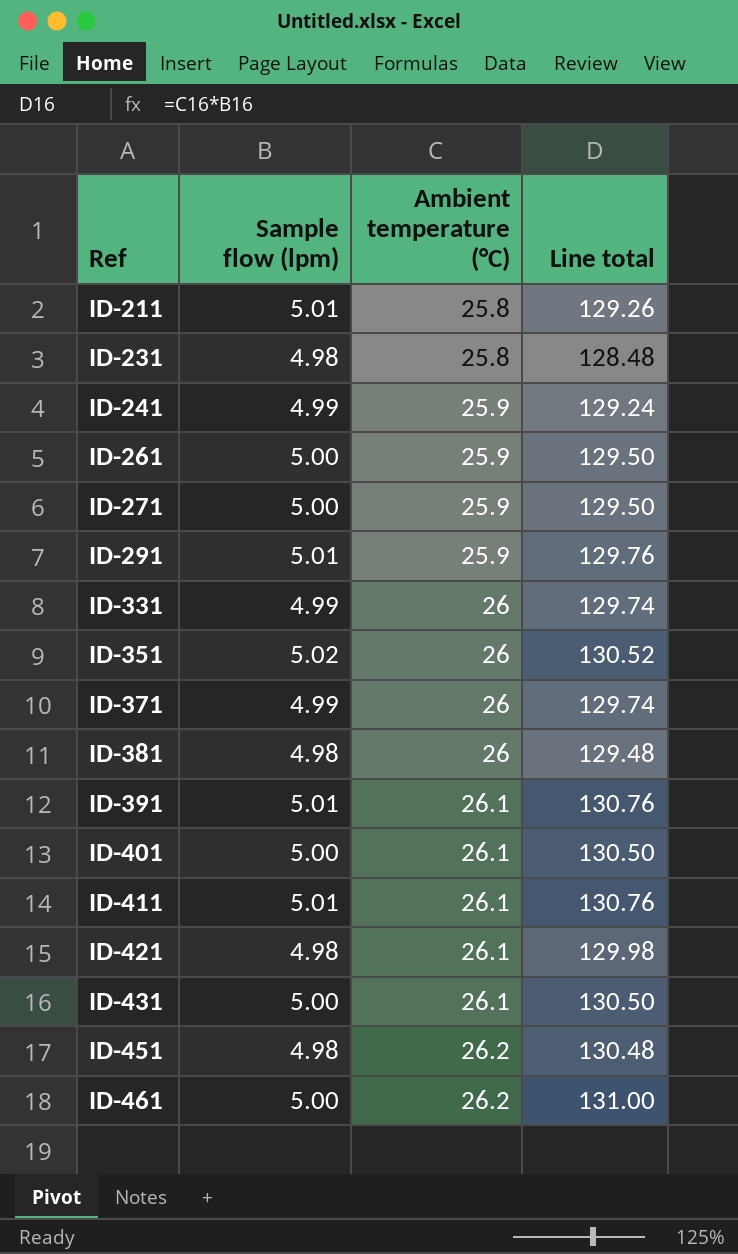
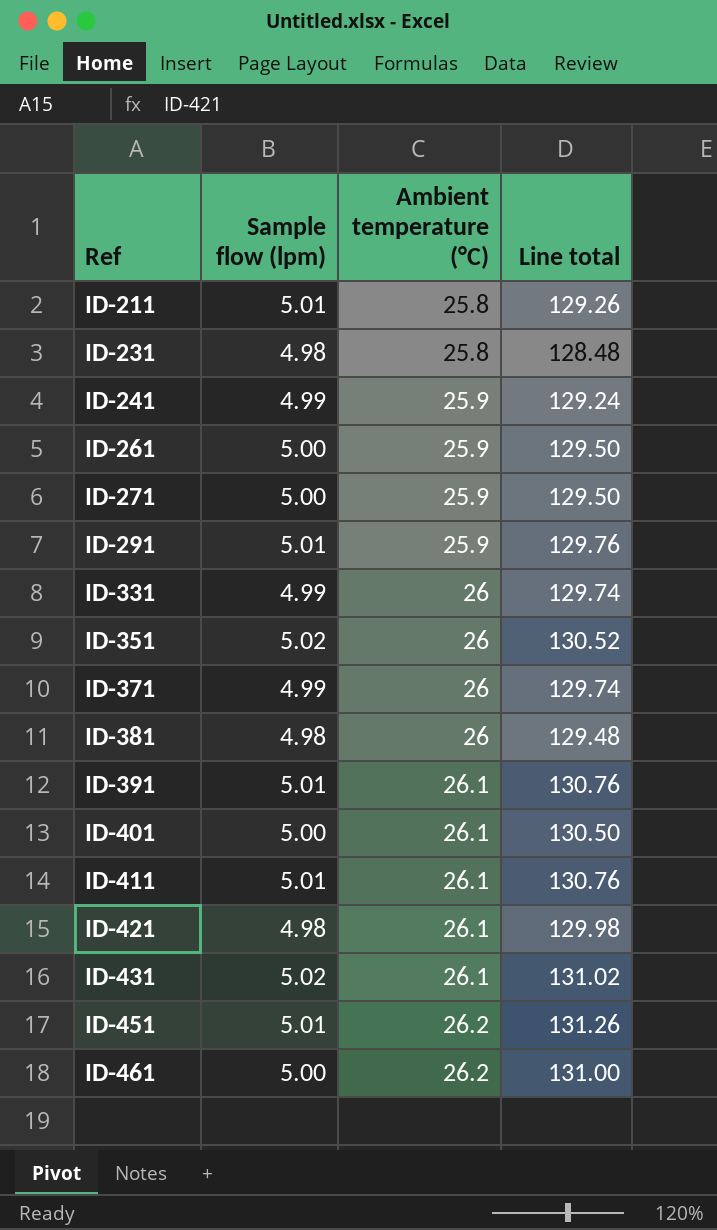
ID-431 | Sample flow (lpm): 5.00 -> 5.02
ID-431 | Line total: 130.50 -> 131.02
ID-451 | Sample flow (lpm): 4.98 -> 5.01
ID-451 | Line total: 130.48 -> 131.26

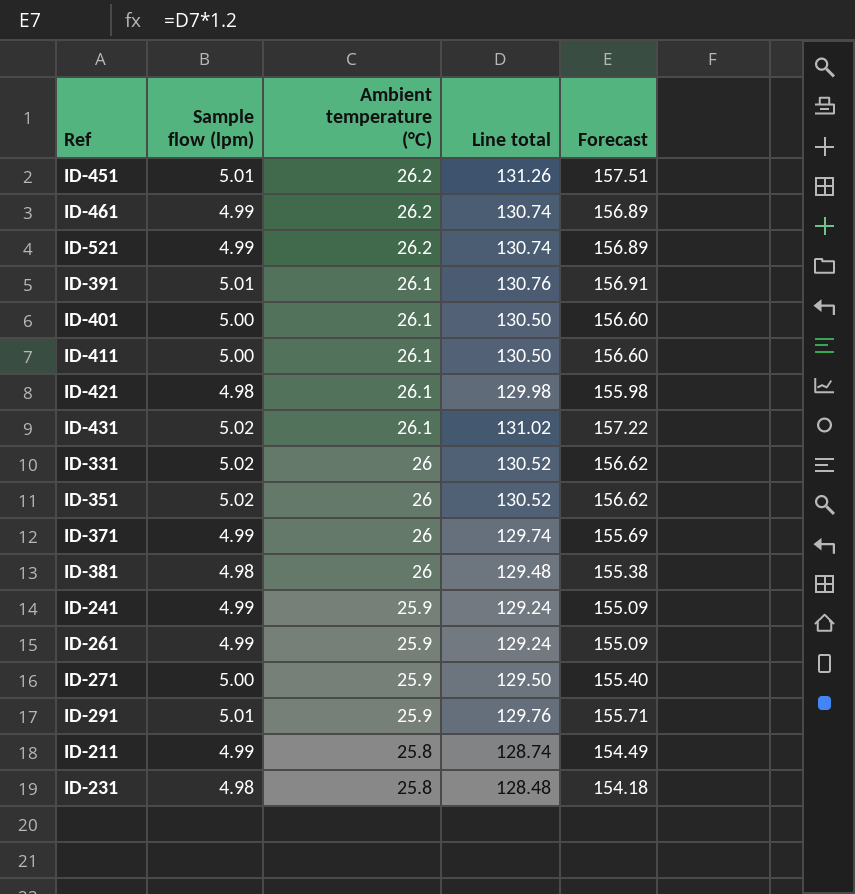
row order: Ref ascending -> Ambient temperature (°C) descending
column Forecast | formula: none -> [Line total] * 1.2
ID-461 | Sample flow (lpm): 5.00 -> 4.99
ID-461 | Line total: 131.00 -> 130.74
row ID-521: none -> 4.99 | 26.2 | 130.74 | 156.89
ID-411 | Sample flow (lpm): 5.01 -> 5.00
ID-411 | Line total: 130.76 -> 130.50
ID-331 | Sample flow (lpm): 4.99 -> 5.02
ID-331 | Line total: 129.74 -> 130.52
ID-261 | Sample flow (lpm): 5.00 -> 4.99
ID-261 | Line total: 129.50 -> 129.24
ID-211 | Sample flow (lpm): 5.01 -> 4.99
ID-211 | Line total: 129.26 -> 128.74

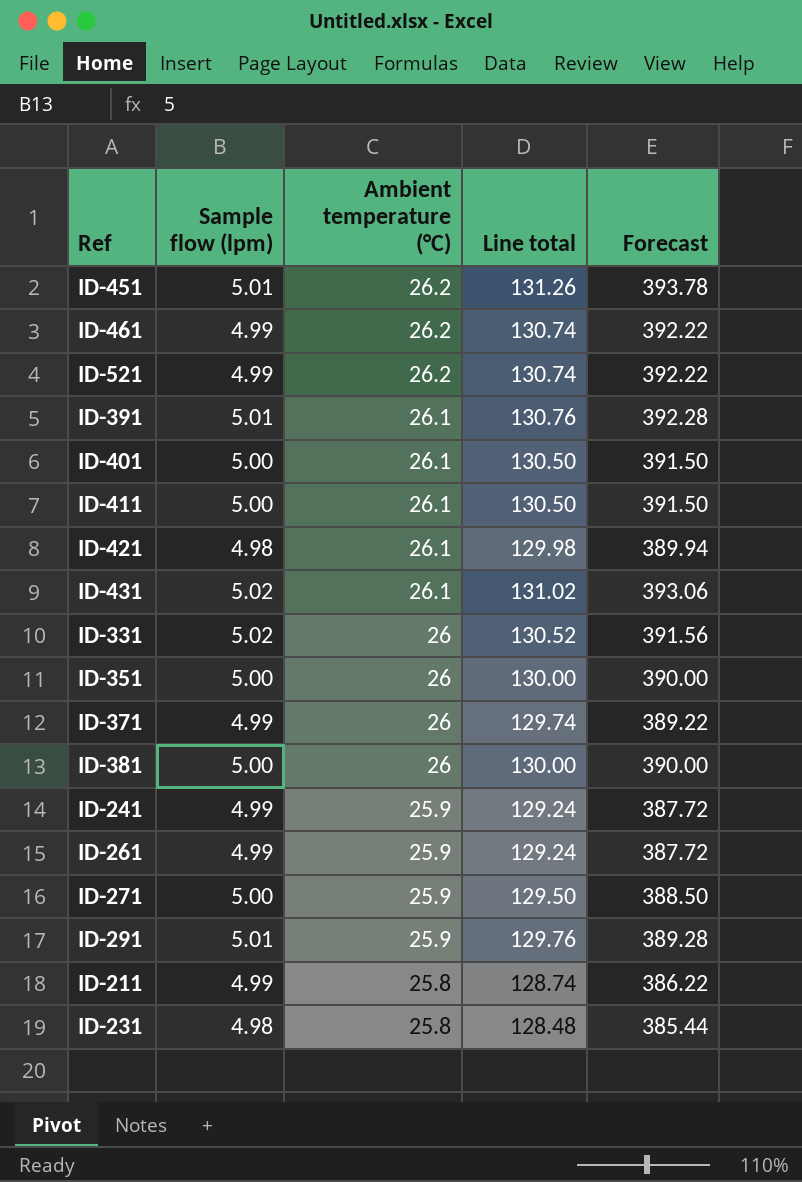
column Forecast | formula: [Line total] * 1.2 -> [Line total] * 3
ID-351 | Sample flow (lpm): 5.02 -> 5.00
ID-351 | Line total: 130.52 -> 130.00
ID-381 | Sample flow (lpm): 4.98 -> 5.00
ID-381 | Line total: 129.48 -> 130.00

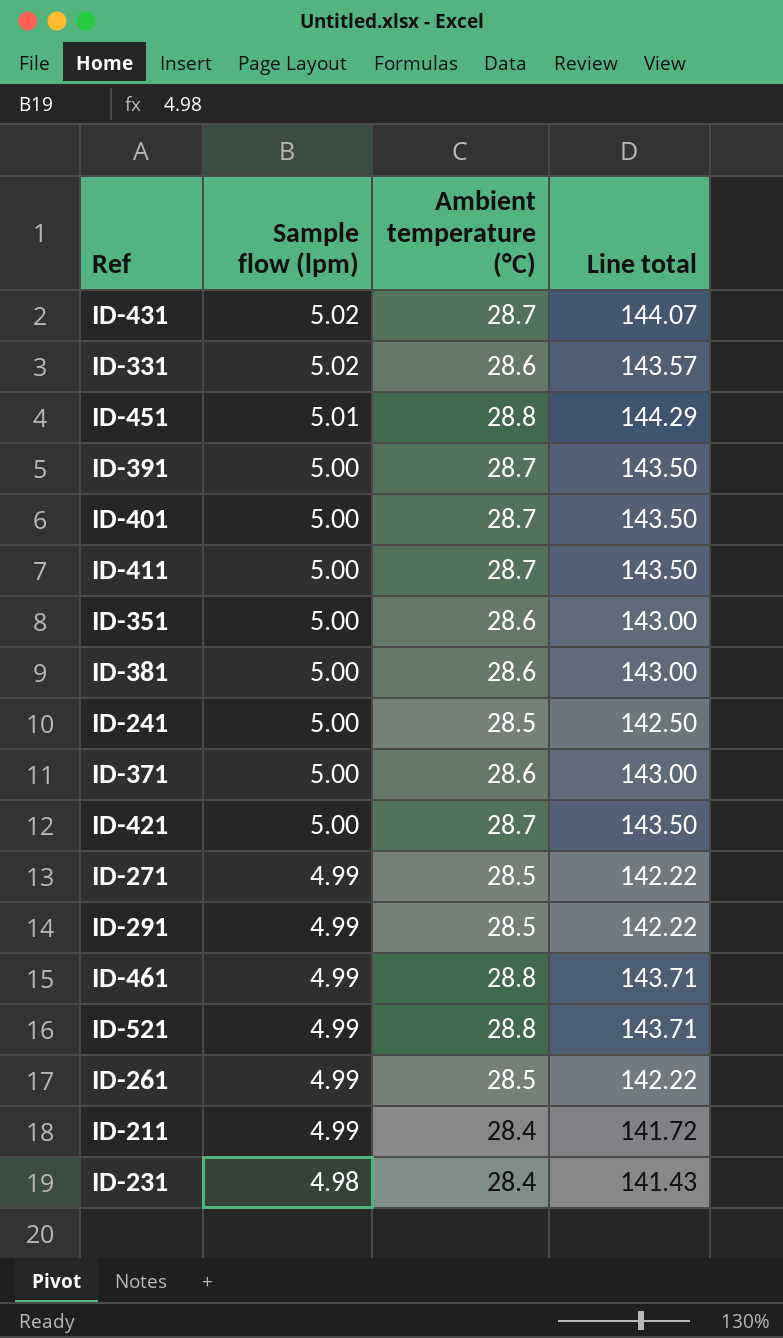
row order: Ambient temperature (°C) descending -> Sample flow (lpm) descending
column Forecast | formula: [Line total] * 3 -> none
ID-431 | Ambient temperature (°C): 26.1 -> 28.7
ID-431 | Line total: 131.02 -> 144.07
ID-331 | Ambient temperature (°C): 26 -> 28.6
ID-331 | Line total: 130.52 -> 143.57
ID-451 | Ambient temperature (°C): 26.2 -> 28.8
ID-451 | Line total: 131.26 -> 144.29
ID-391 | Sample flow (lpm): 5.01 -> 5.00
ID-391 | Ambient temperature (°C): 26.1 -> 28.7
ID-391 | Line total: 130.76 -> 143.50
ID-401 | Ambient temperature (°C): 26.1 -> 28.7
ID-401 | Line total: 130.50 -> 143.50
ID-411 | Ambient temperature (°C): 26.1 -> 28.7
ID-411 | Line total: 130.50 -> 143.50
ID-351 | Ambient temperature (°C): 26 -> 28.6
ID-351 | Line total: 130.00 -> 143.00
ID-381 | Ambient temperature (°C): 26 -> 28.6
ID-381 | Line total: 130.00 -> 143.00
ID-241 | Sample flow (lpm): 4.99 -> 5.00
ID-241 | Ambient temperature (°C): 25.9 -> 28.5
ID-241 | Line total: 129.24 -> 142.50
ID-371 | Sample flow (lpm): 4.99 -> 5.00
ID-371 | Ambient temperature (°C): 26 -> 28.6
ID-371 | Line total: 129.74 -> 143.00
ID-421 | Sample flow (lpm): 4.98 -> 5.00
ID-421 | Ambient temperature (°C): 26.1 -> 28.7
ID-421 | Line total: 129.98 -> 143.50
ID-271 | Sample flow (lpm): 5.00 -> 4.99
ID-271 | Ambient temperature (°C): 25.9 -> 28.5
ID-271 | Line total: 129.50 -> 142.22
ID-291 | Sample flow (lpm): 5.01 -> 4.99
ID-291 | Ambient temperature (°C): 25.9 -> 28.5
ID-291 | Line total: 129.76 -> 142.22
ID-461 | Ambient temperature (°C): 26.2 -> 28.8
ID-461 | Line total: 130.74 -> 143.71
ID-521 | Ambient temperature (°C): 26.2 -> 28.8
ID-521 | Line total: 130.74 -> 143.71
ID-261 | Ambient temperature (°C): 25.9 -> 28.5
ID-261 | Line total: 129.24 -> 142.22
ID-211 | Ambient temperature (°C): 25.8 -> 28.4
ID-211 | Line total: 128.74 -> 141.72
ID-231 | Ambient temperature (°C): 25.8 -> 28.4
ID-231 | Line total: 128.48 -> 141.43

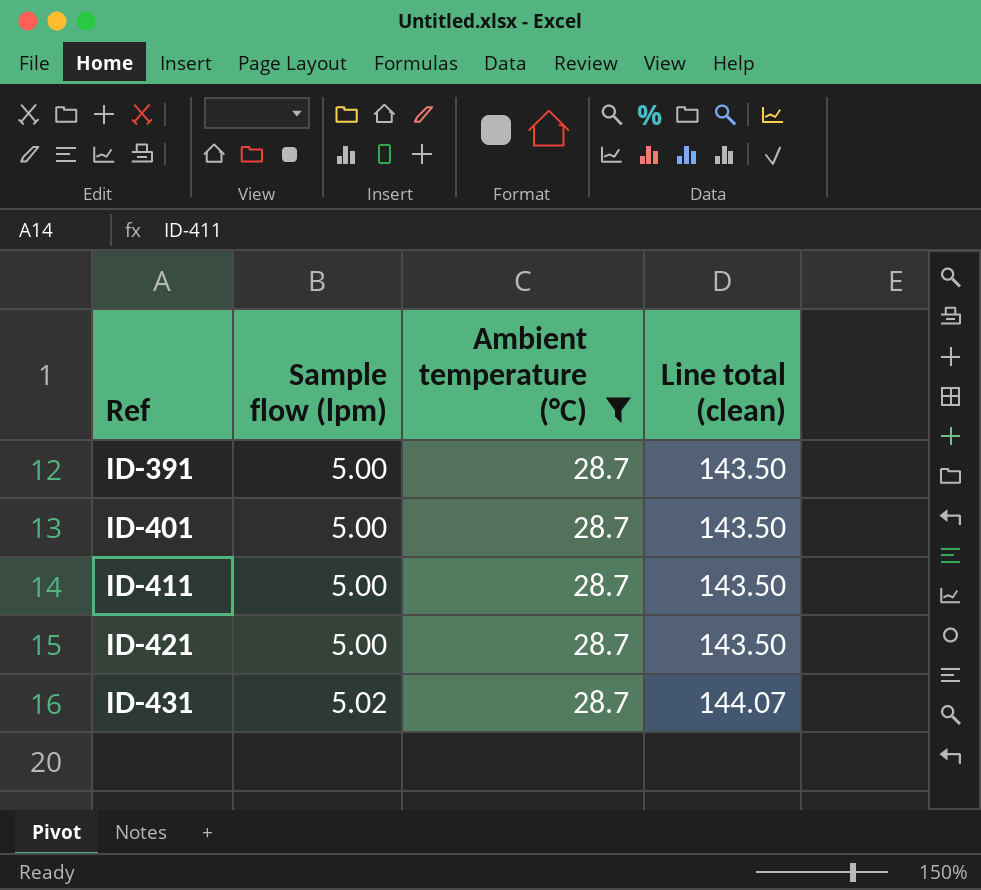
filter: none -> Ambient temperature (°C) = 28.7
row order: Sample flow (lpm) descending -> Ref ascending
column name: Line total -> Line total (clean)

